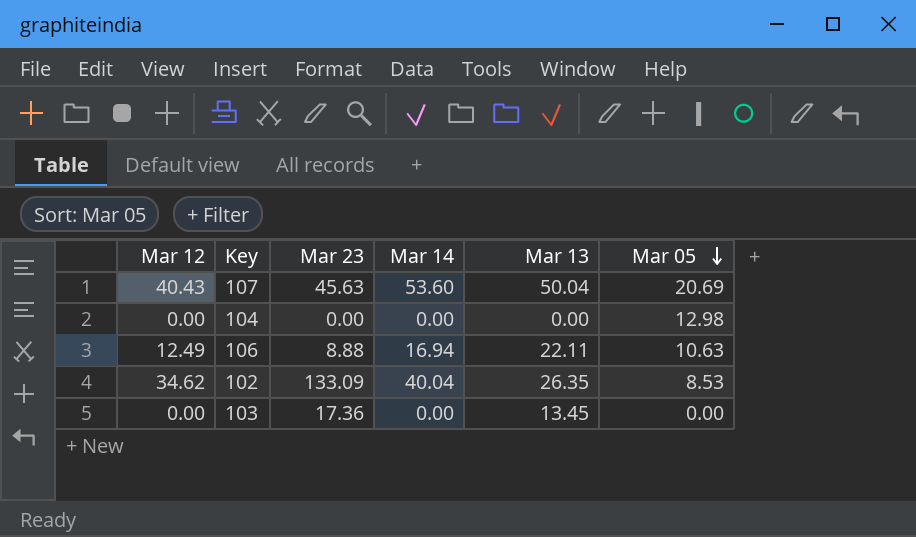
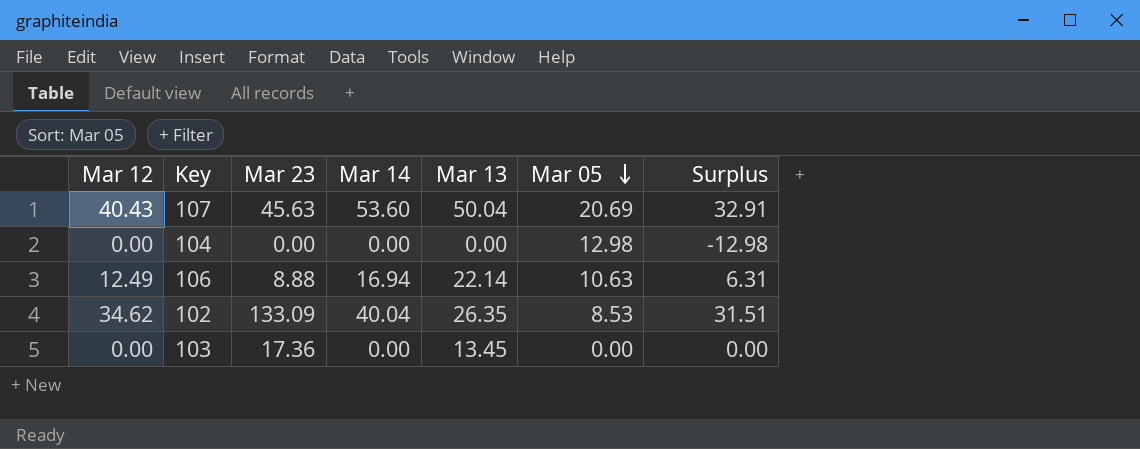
column Surplus | formula: none -> [Mar 14] - [Mar 05]
106 | Mar 13: 22.11 -> 22.14

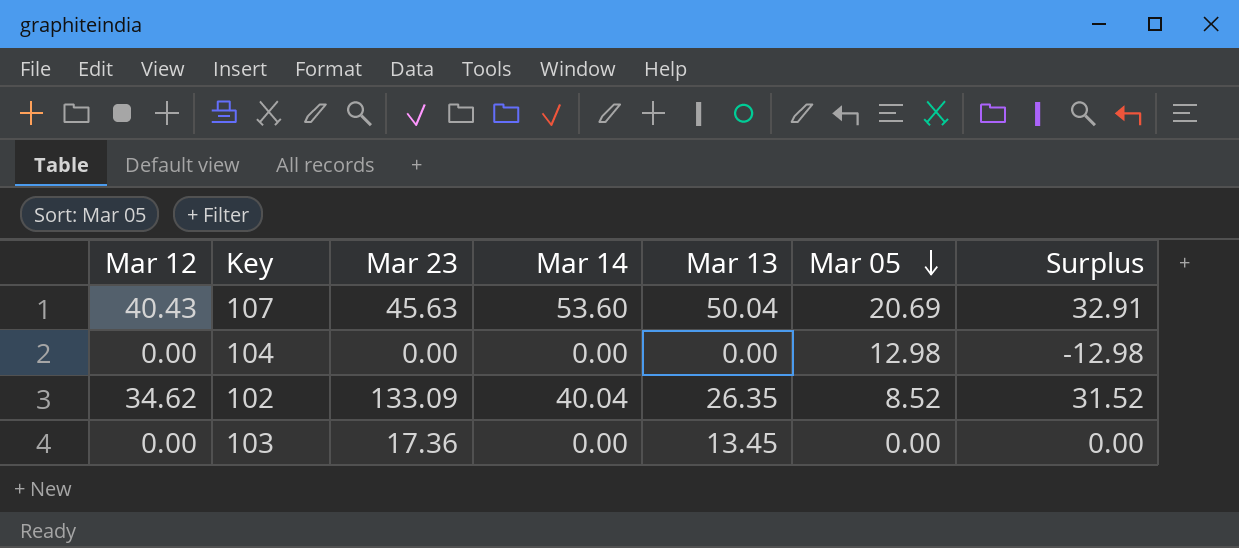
row 106: 12.49 | 8.88 | 16.94 | 22.14 | 10.63 | 6.31 -> none
102 | Mar 05: 8.53 -> 8.52
102 | Surplus: 31.51 -> 31.52

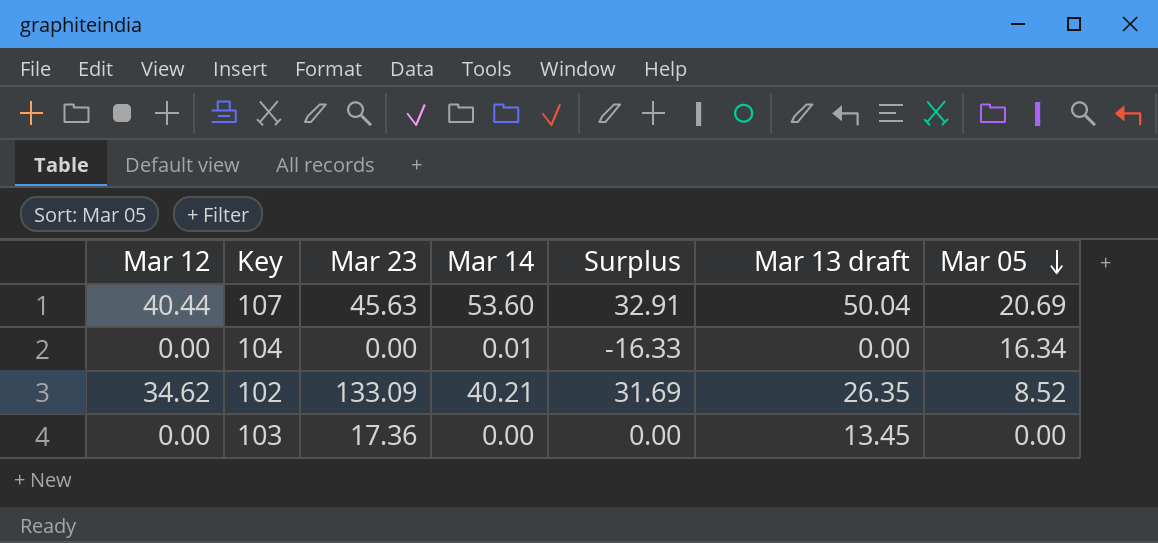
column Surplus | position: 7 -> 5
column name: Mar 13 -> Mar 13 draft
107 | Mar 12: 40.43 -> 40.44
104 | Mar 14: 0.00 -> 0.01
104 | Surplus: -12.98 -> -16.33
104 | Mar 05: 12.98 -> 16.34
102 | Mar 14: 40.04 -> 40.21
102 | Surplus: 31.52 -> 31.69

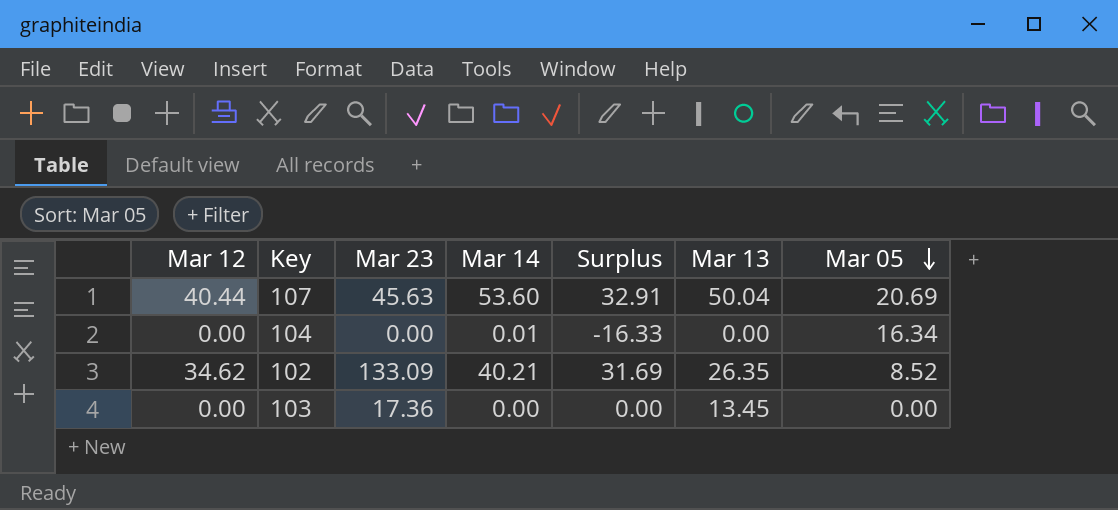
column name: Mar 13 draft -> Mar 13

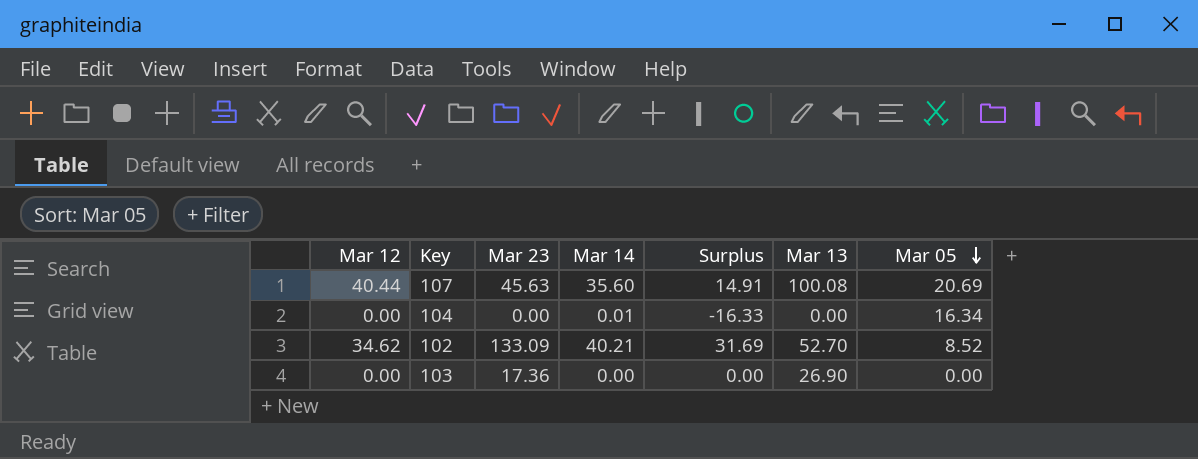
107 | Mar 14: 53.60 -> 35.60
107 | Surplus: 32.91 -> 14.91
107 | Mar 13: 50.04 -> 100.08
102 | Mar 13: 26.35 -> 52.70
103 | Mar 13: 13.45 -> 26.90

